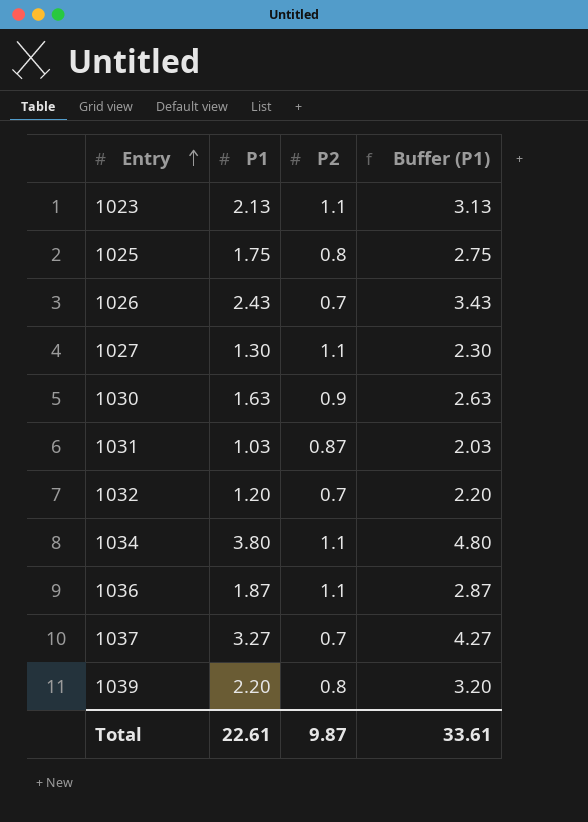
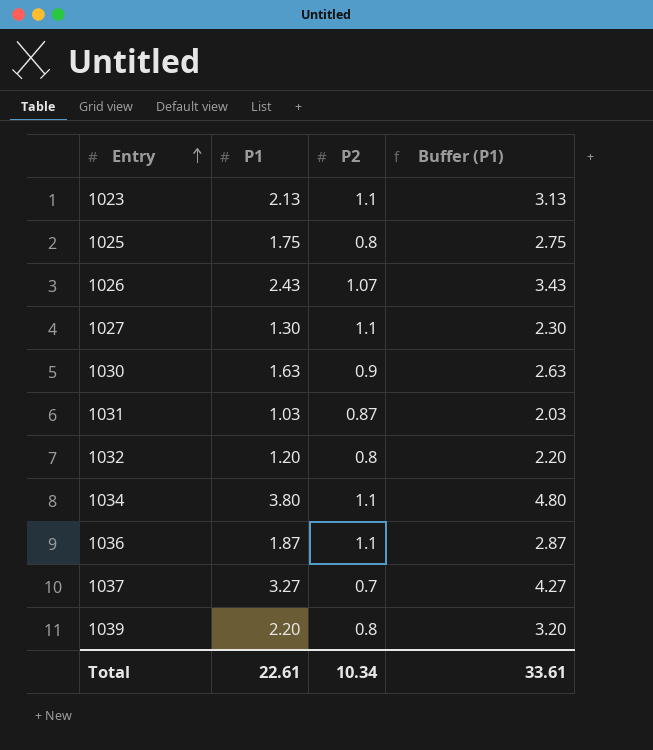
1026 | P2: 0.7 -> 1.07
1032 | P2: 0.7 -> 0.8
Total | P2: 9.87 -> 10.34

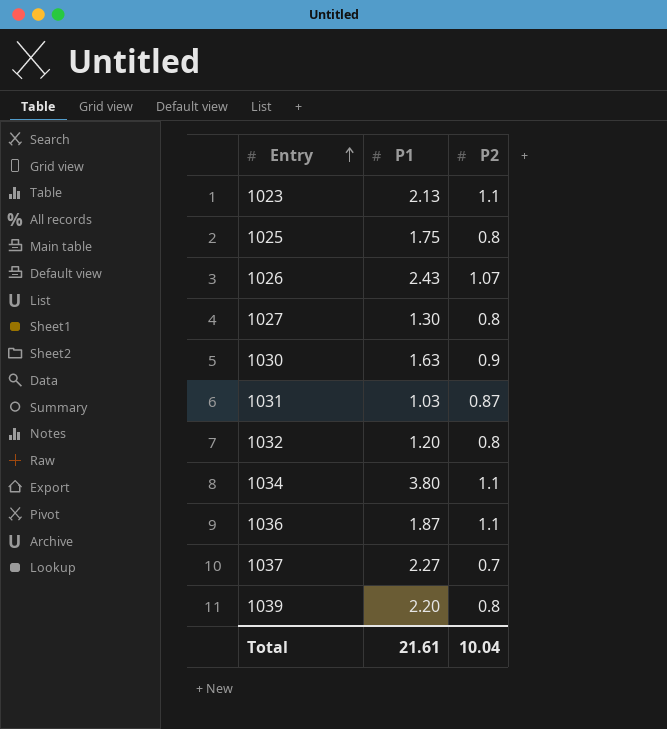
column Buffer (P1) | formula: [P1] + 1 -> none
1027 | P2: 1.1 -> 0.8
1037 | P1: 3.27 -> 2.27
Total | P1: 22.61 -> 21.61
Total | P2: 10.34 -> 10.04

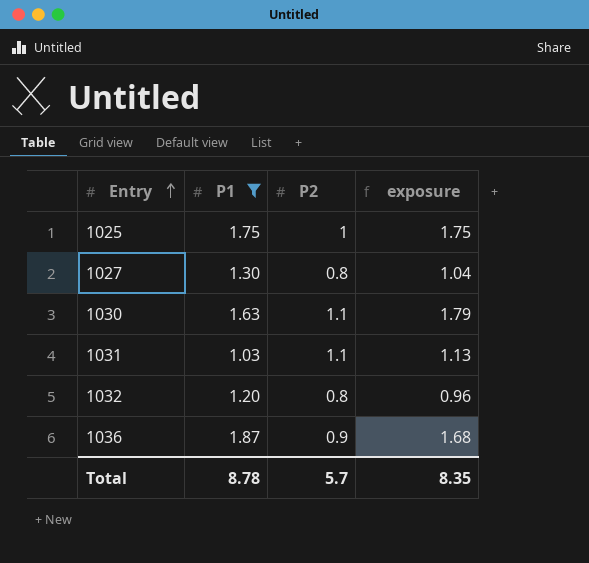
filter: none -> P1 <= 1.87
column exposure | formula: none -> [P1] * [P2]
1025 | P2: 0.8 -> 1
1030 | P2: 0.9 -> 1.1
1031 | P2: 0.87 -> 1.1
1036 | P2: 1.1 -> 0.9
Total | P1: 21.61 -> 8.78
Total | P2: 10.04 -> 5.7

